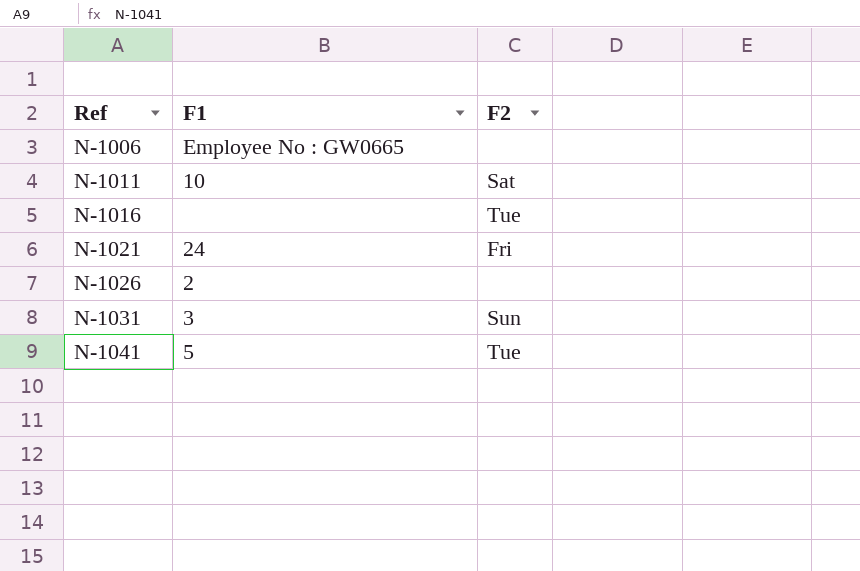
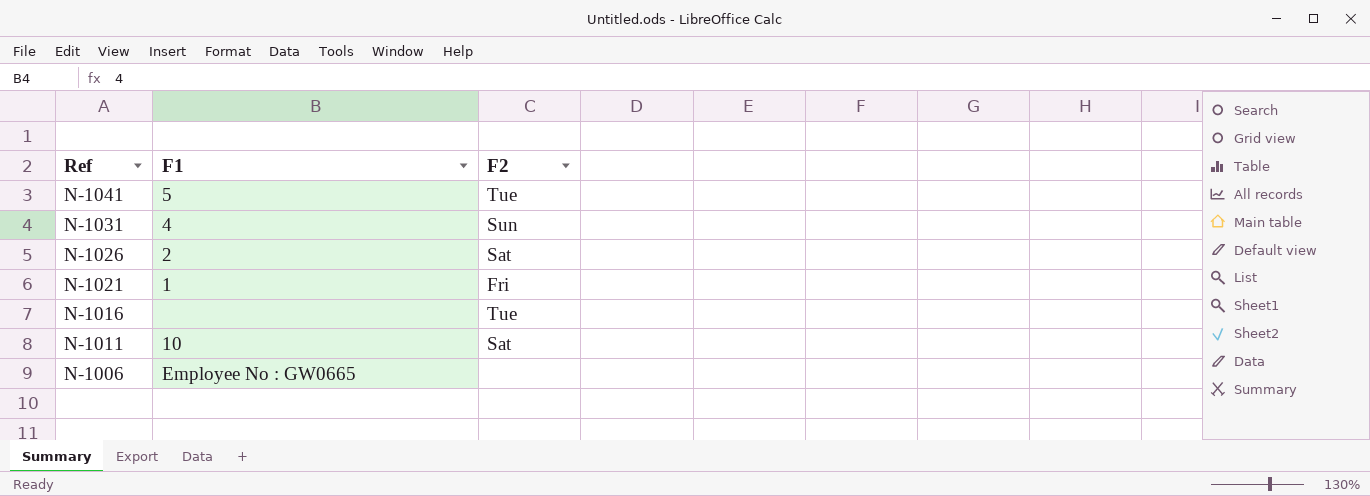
row order: Ref ascending -> Ref descending
N-1031 | F1: 3 -> 4
N-1026 | F2: none -> Sat
N-1021 | F1: 24 -> 1

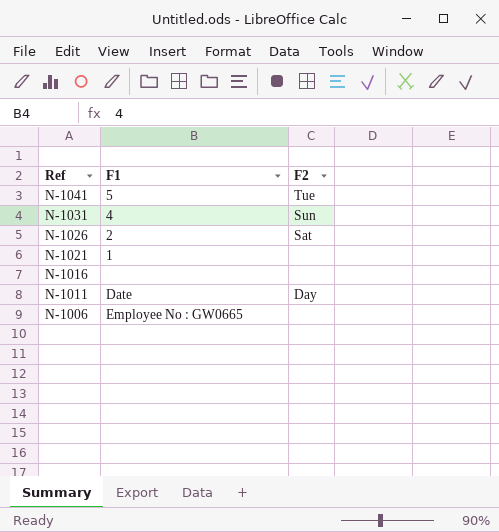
N-1021 | F2: Fri -> none
N-1016 | F2: Tue -> none
N-1011 | F1: 10 -> Date
N-1011 | F2: Sat -> Day

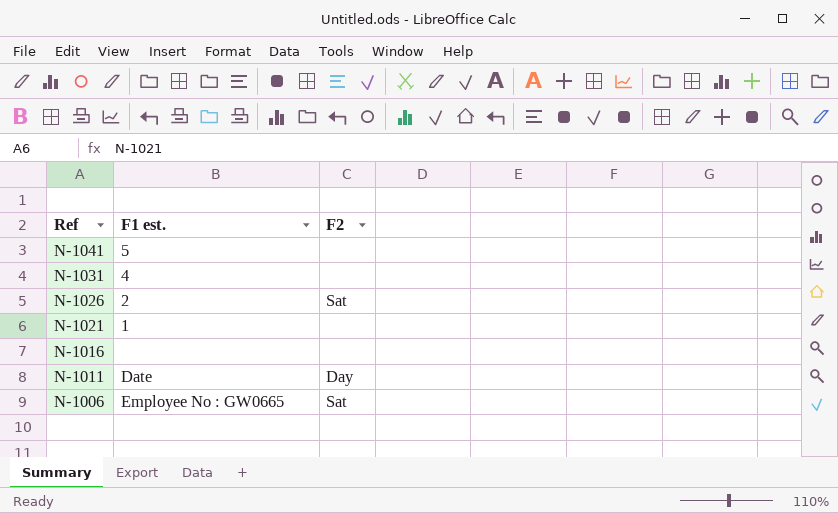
column name: F1 -> F1 est.
N-1041 | F2: Tue -> none
N-1031 | F2: Sun -> none
N-1006 | F2: none -> Sat

